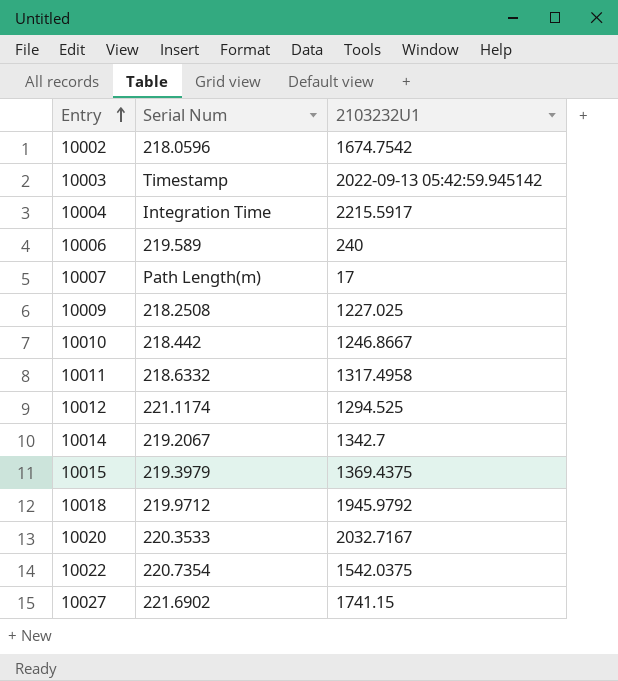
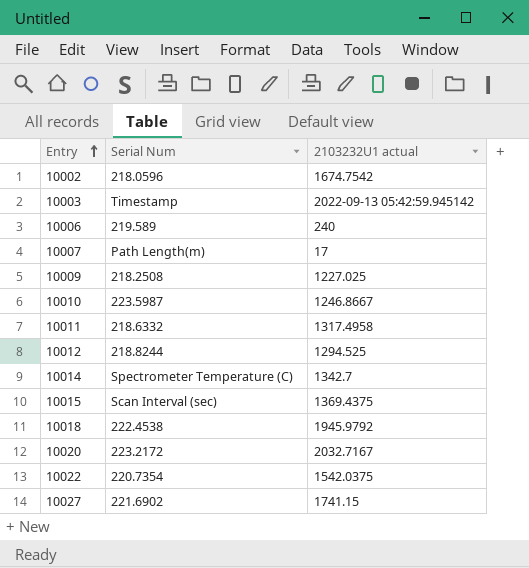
column name: 2103232U1 -> 2103232U1 actual
row 10004: Integration Time | 2215.5917 -> none
10010 | Serial Num: 218.442 -> 223.5987
10012 | Serial Num: 221.1174 -> 218.8244
10014 | Serial Num: 219.2067 -> Spectrometer Temperature (C)
10015 | Serial Num: 219.3979 -> Scan Interval (sec)
10018 | Serial Num: 219.9712 -> 222.4538
10020 | Serial Num: 220.3533 -> 223.2172

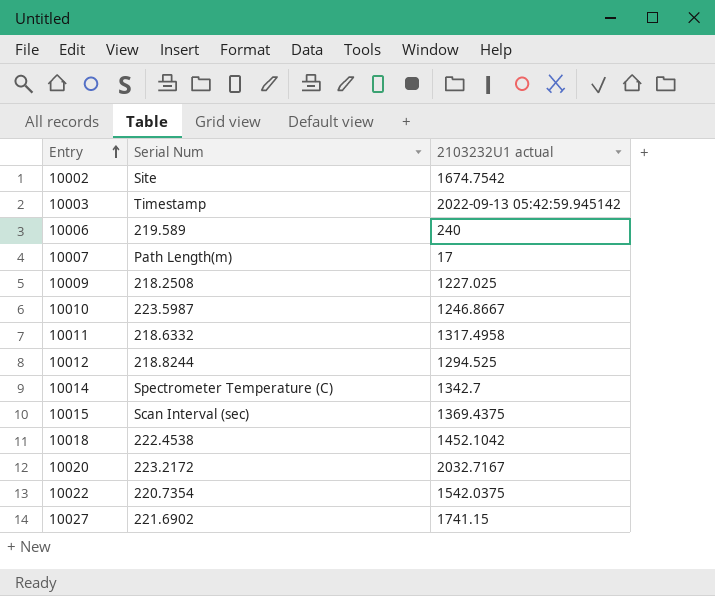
10002 | Serial Num: 218.0596 -> Site
10018 | 2103232U1 actual: 1945.9792 -> 1452.1042

